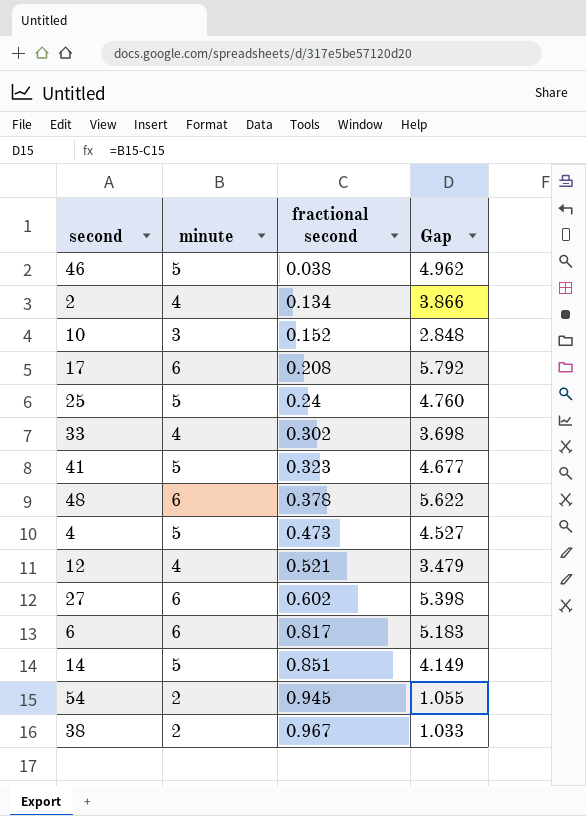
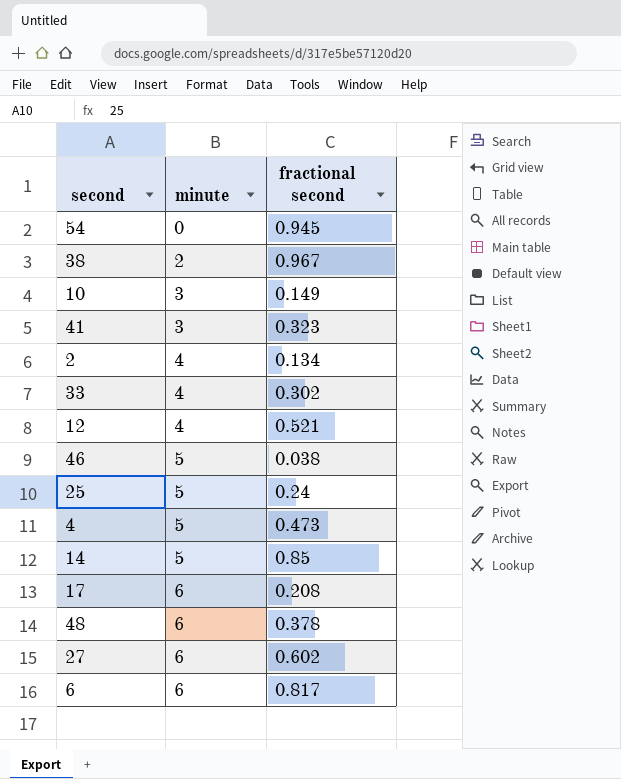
row order: fractional second ascending -> minute ascending
column Gap | formula: [minute] - [fractional second] -> none
54 | minute: 2 -> 0
10 | fractional second: 0.152 -> 0.149
41 | minute: 5 -> 3
14 | fractional second: 0.851 -> 0.85

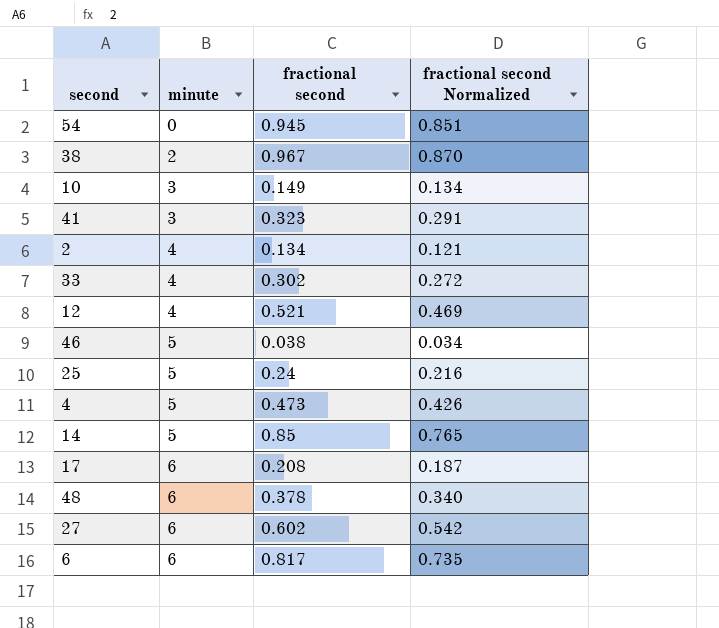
column fractional second Normalized | formula: none -> [fractional second] * 0.9

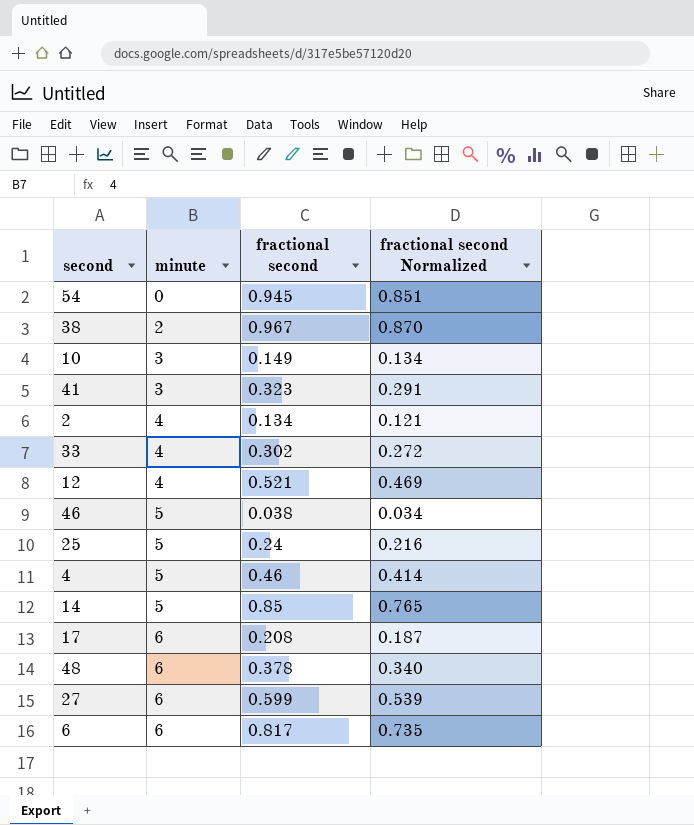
4 | fractional second: 0.473 -> 0.46
4 | fractional second Normalized: 0.426 -> 0.414
27 | fractional second: 0.602 -> 0.599
27 | fractional second Normalized: 0.542 -> 0.539

